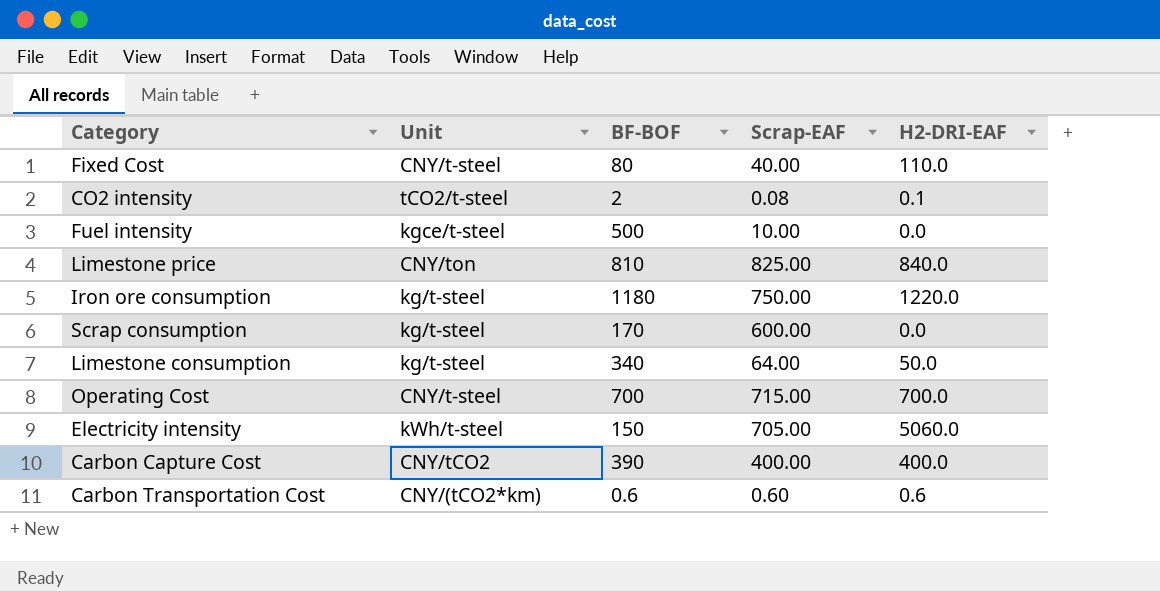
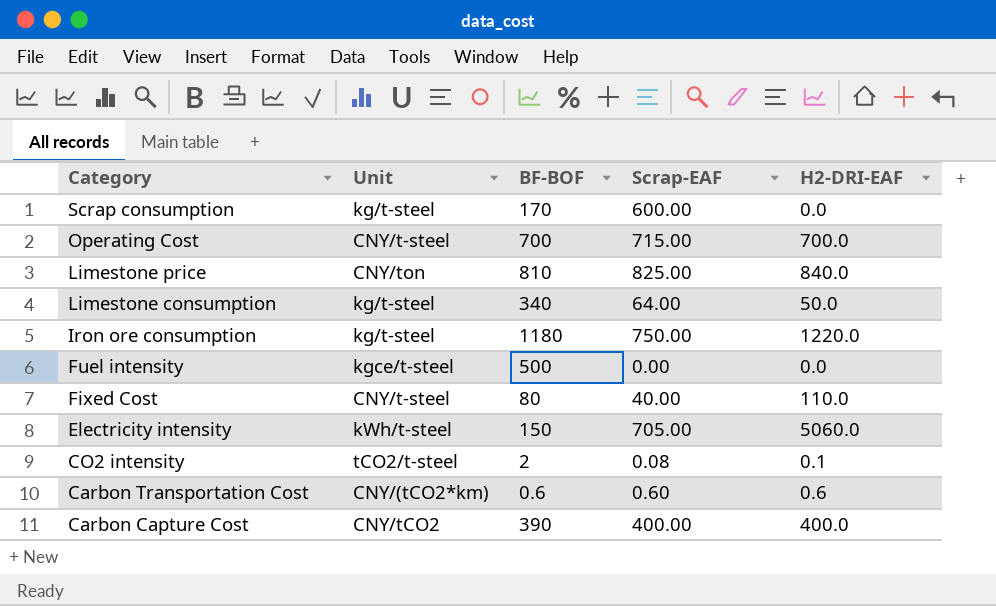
row order: none -> Category descending
Fuel intensity | Scrap-EAF: 10.00 -> 0.00

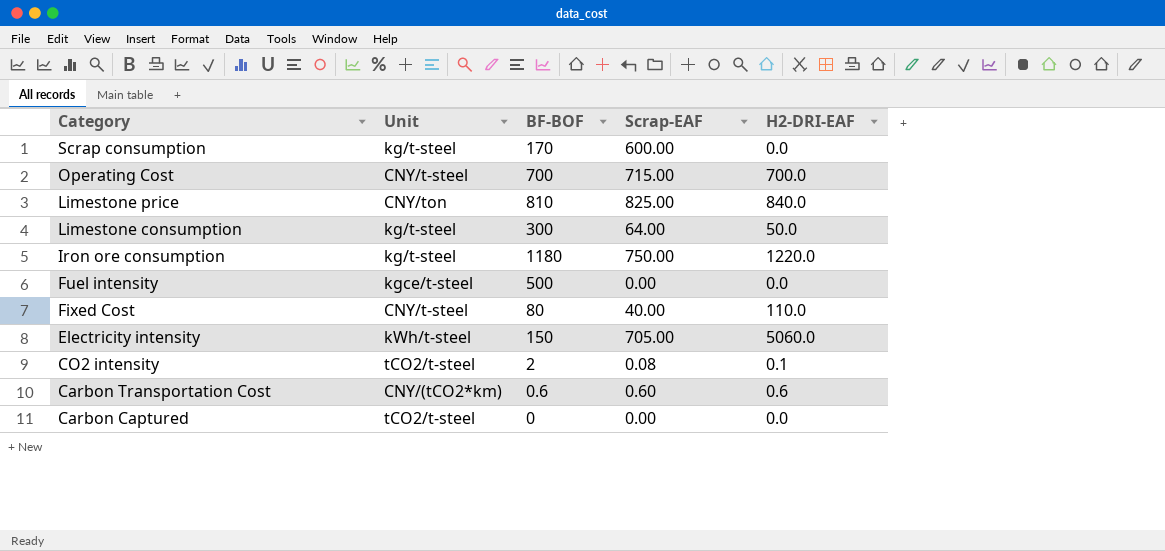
row Carbon Capture Cost: CNY/tCO2 | 390 | 400.00 | 400.0 -> none
Limestone consumption | BF-BOF: 340 -> 300
row Carbon Captured: none -> tCO2/t-steel | 0 | 0.00 | 0.0

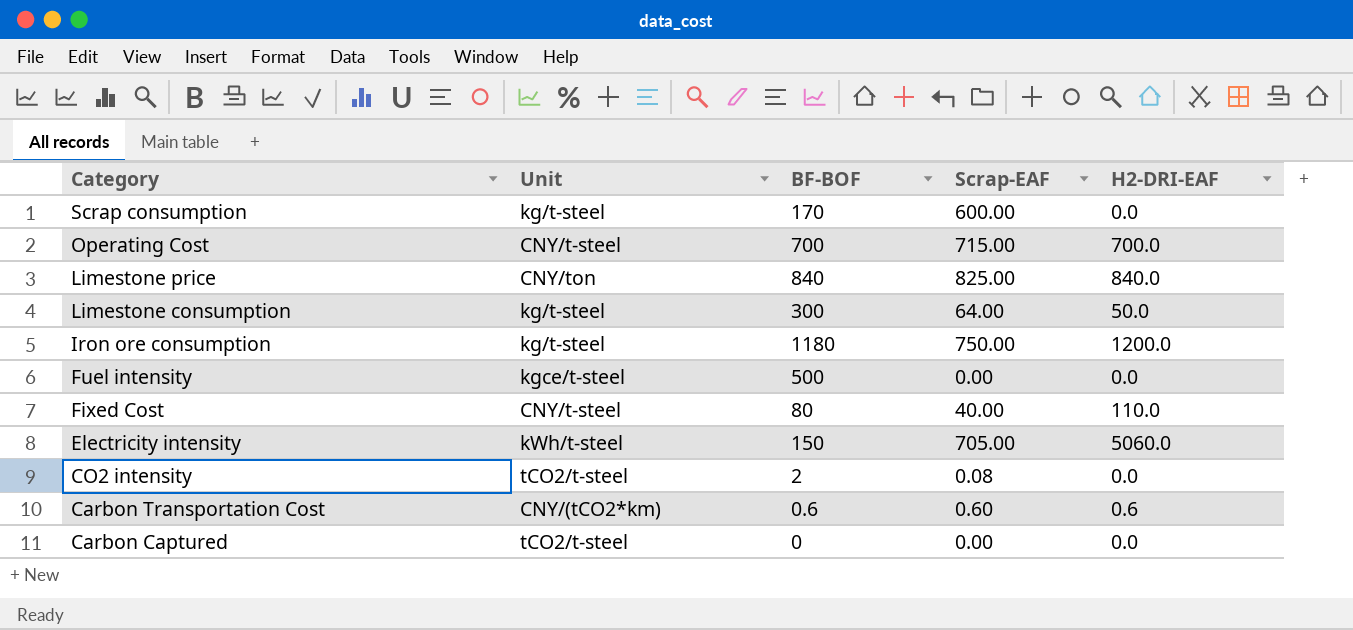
Limestone price | BF-BOF: 810 -> 840
Iron ore consumption | H2-DRI-EAF: 1220.0 -> 1200.0
CO2 intensity | H2-DRI-EAF: 0.1 -> 0.0

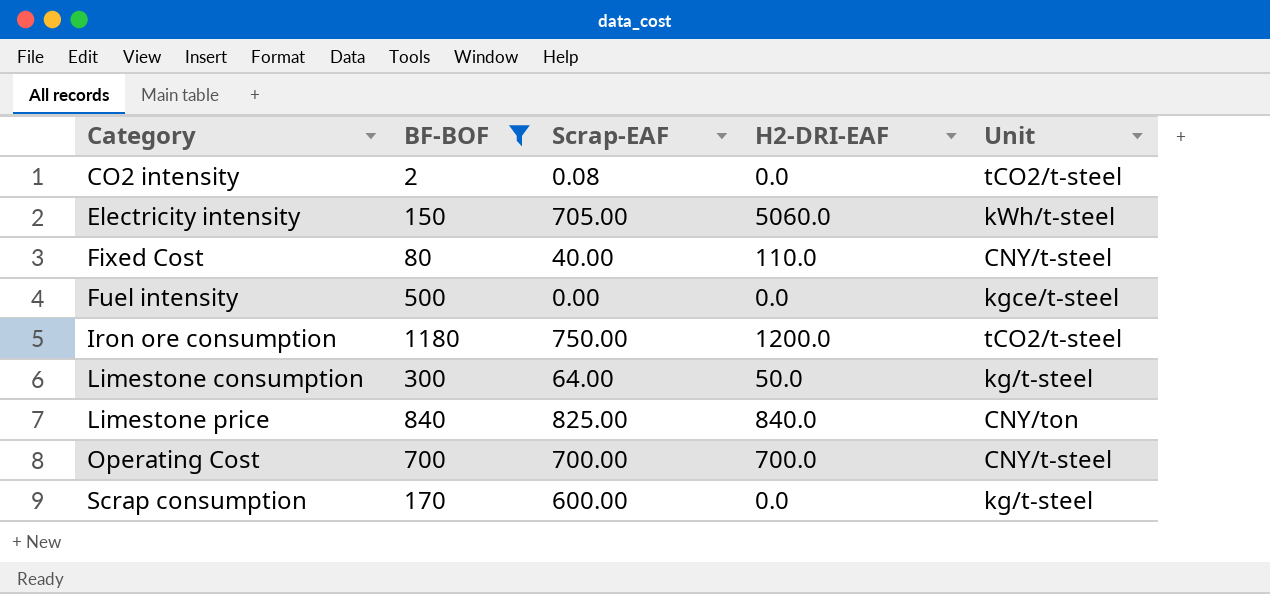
filter: none -> BF-BOF >= 2
row order: Category descending -> Category ascending
column Unit | position: 2 -> 5
Iron ore consumption | Unit: kg/t-steel -> tCO2/t-steel
Operating Cost | Scrap-EAF: 715.00 -> 700.00

